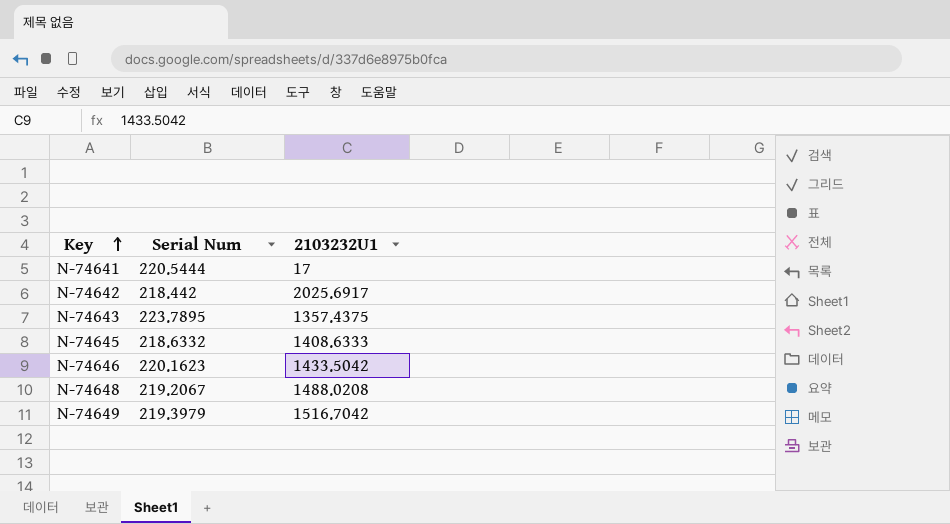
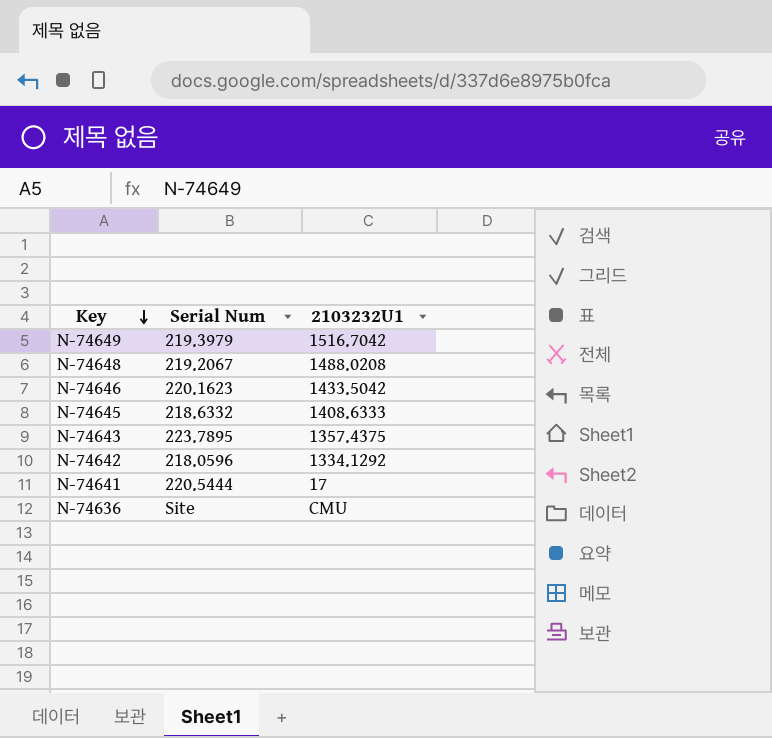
row order: Key ascending -> Key descending
N-74642 | Serial Num: 218.442 -> 218.0596
N-74642 | 2103232U1: 2025.6917 -> 1334.1292
row N-74636: none -> Site | CMU

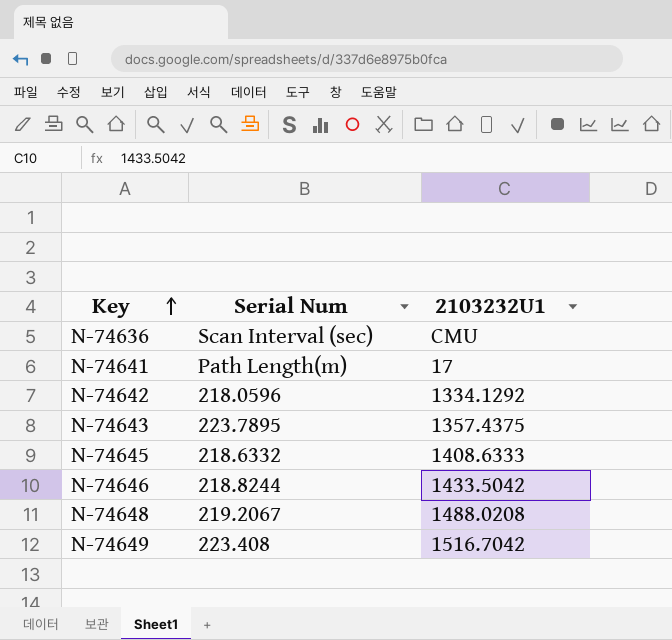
row order: Key descending -> Key ascending
N-74636 | Serial Num: Site -> Scan Interval (sec)
N-74641 | Serial Num: 220.5444 -> Path Length(m)
N-74646 | Serial Num: 220.1623 -> 218.8244
N-74649 | Serial Num: 219.3979 -> 223.408

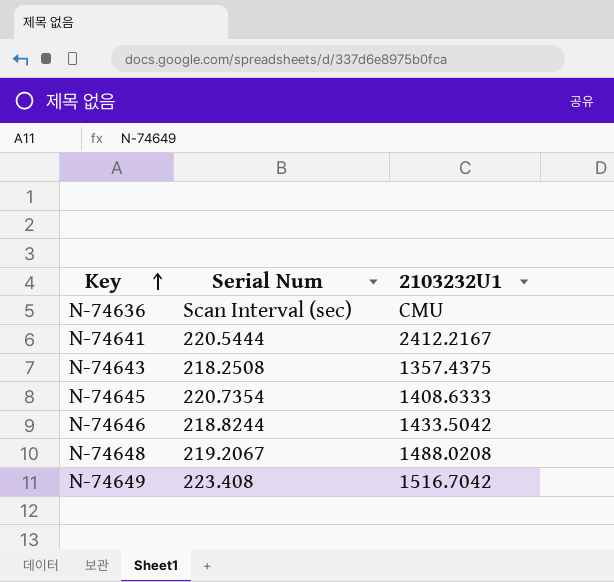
row N-74642: 218.0596 | 1334.1292 -> none
N-74641 | Serial Num: Path Length(m) -> 220.5444
N-74641 | 2103232U1: 17 -> 2412.2167
N-74643 | Serial Num: 223.7895 -> 218.2508
N-74645 | Serial Num: 218.6332 -> 220.7354

